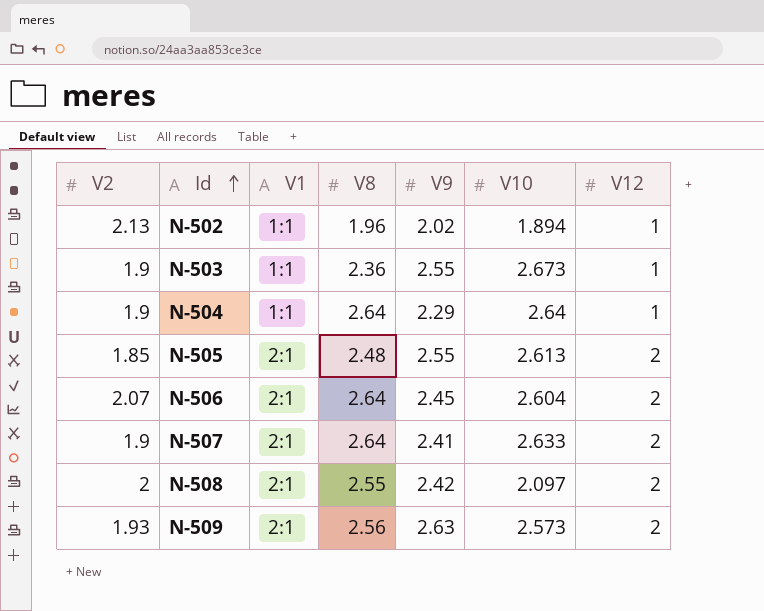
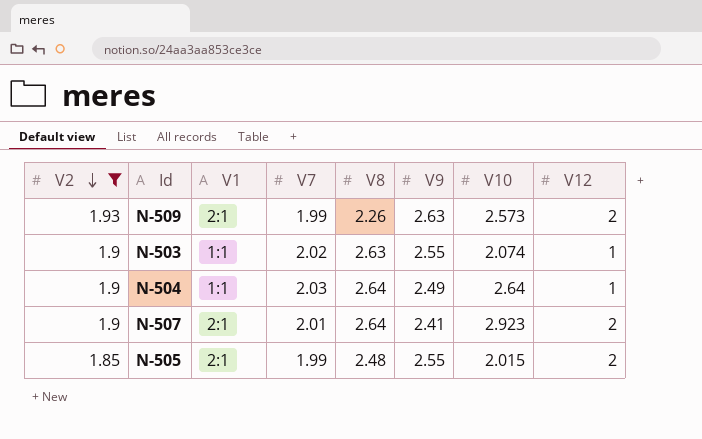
filter: none -> V2 <= 1.93
row order: Id ascending -> V2 descending
column V7 | position: none -> 4
N-509 | V8: 2.56 -> 2.26
N-503 | V8: 2.36 -> 2.63
N-503 | V10: 2.673 -> 2.074
N-504 | V9: 2.29 -> 2.49
N-507 | V10: 2.633 -> 2.923
N-505 | V10: 2.613 -> 2.015

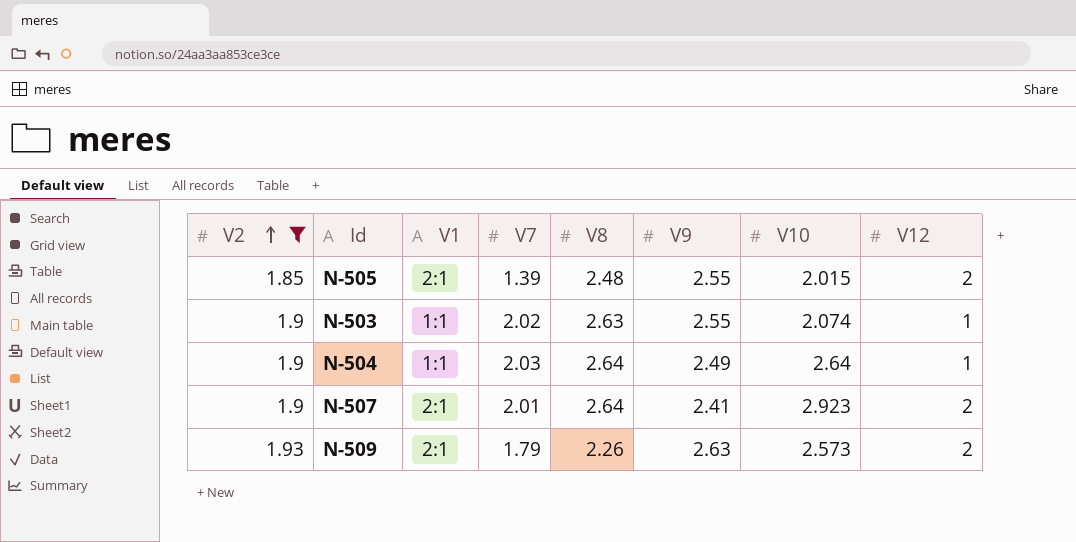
row order: V2 descending -> V2 ascending
N-505 | V7: 1.99 -> 1.39
N-509 | V7: 1.99 -> 1.79

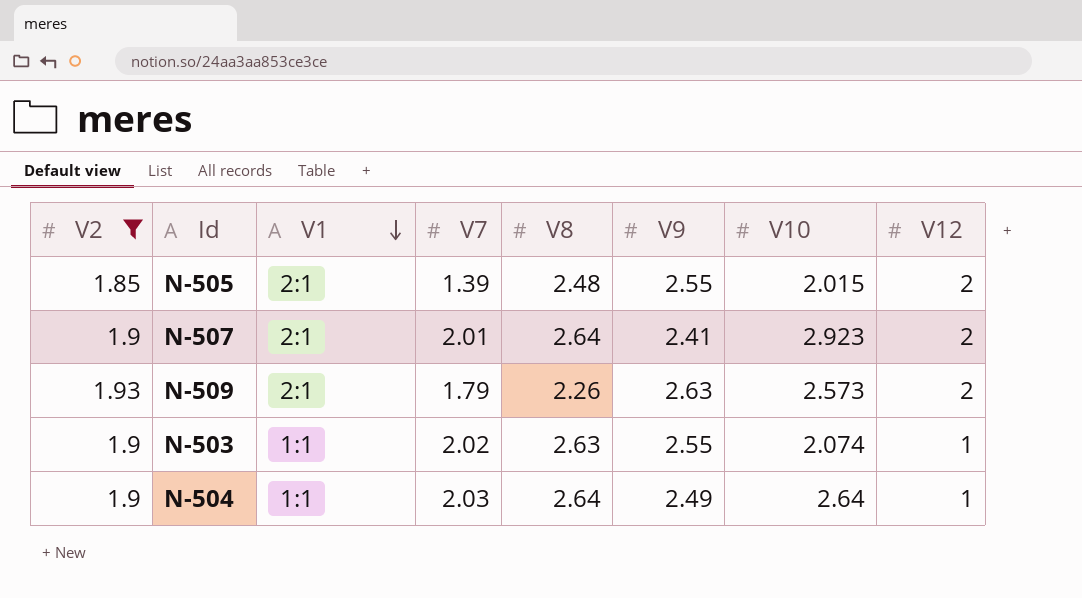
row order: V2 ascending -> V1 descending

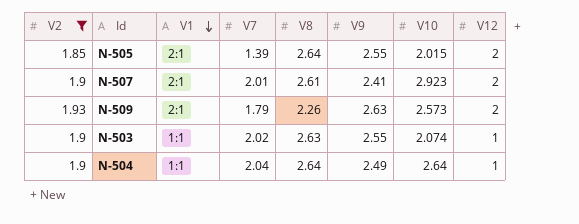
N-505 | V8: 2.48 -> 2.64
N-507 | V8: 2.64 -> 2.61
N-504 | V7: 2.03 -> 2.04

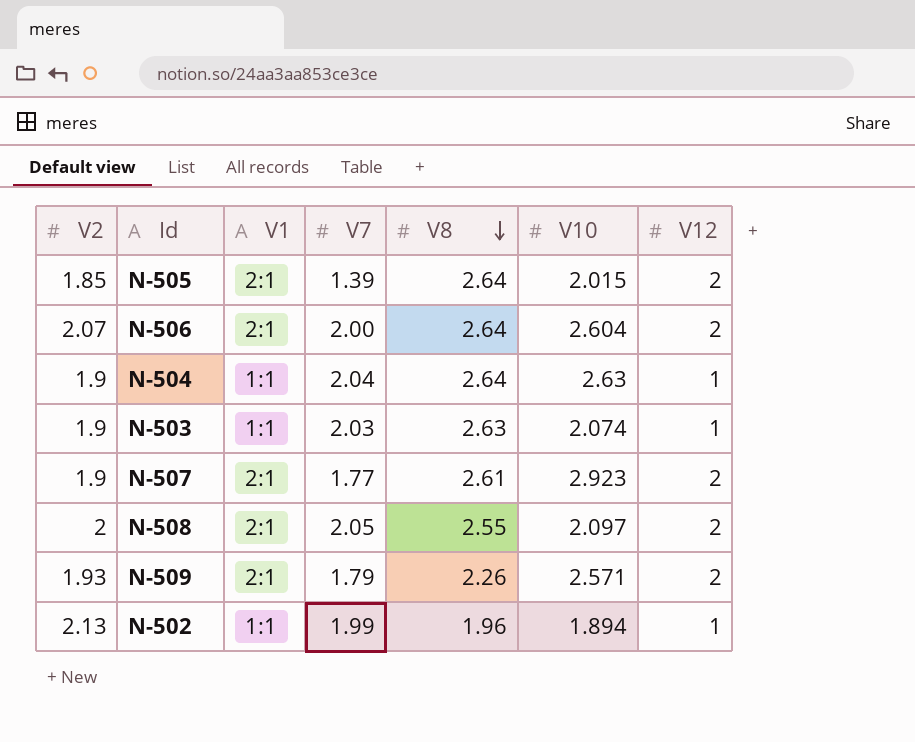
filter: V2 <= 1.93 -> none
row order: V1 descending -> V8 descending
column V9 | position: 6 -> none
N-504 | V10: 2.64 -> 2.63
N-503 | V7: 2.02 -> 2.03
N-507 | V7: 2.01 -> 1.77
N-509 | V10: 2.573 -> 2.571

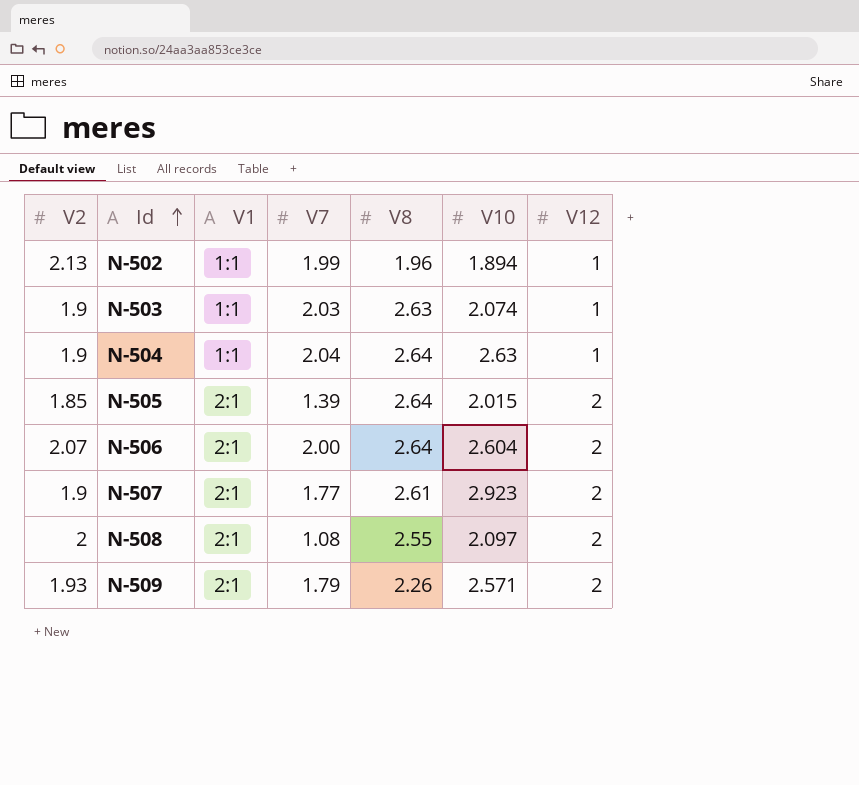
row order: V8 descending -> Id ascending
N-508 | V7: 2.05 -> 1.08

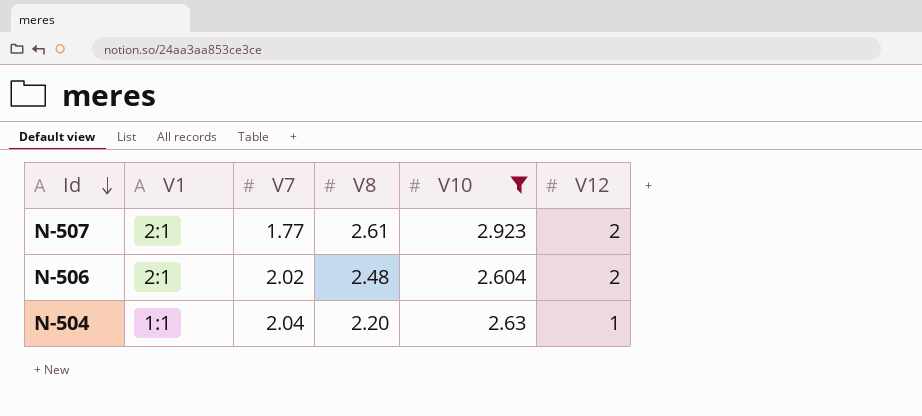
filter: none -> V10 >= 2.604
row order: Id ascending -> Id descending
column V2 | position: 1 -> none
N-506 | V7: 2.00 -> 2.02
N-506 | V8: 2.64 -> 2.48
N-504 | V8: 2.64 -> 2.20

